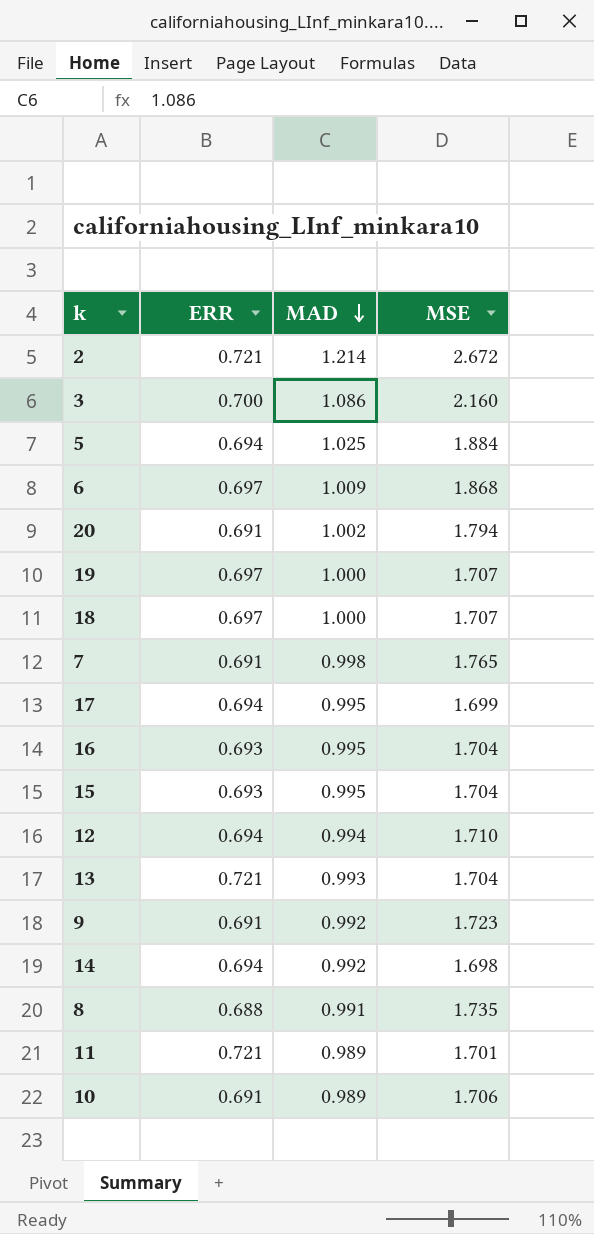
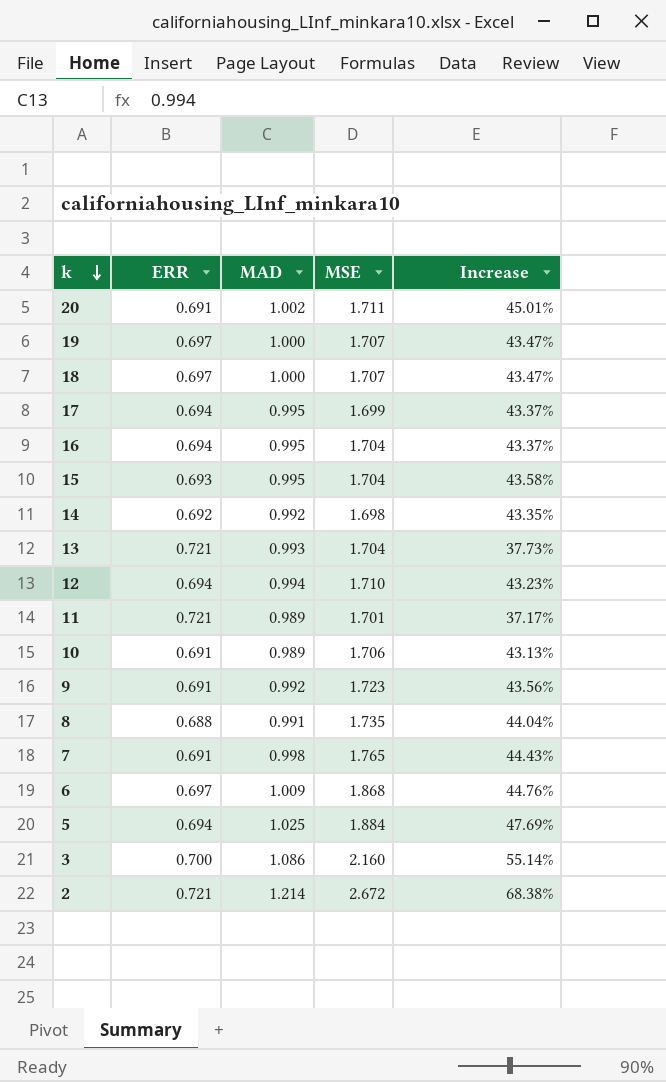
row order: MAD descending -> k descending
column Increase | formula: none -> ([MAD] - [ERR]) / [ERR]
20 | MSE: 1.794 -> 1.711
16 | ERR: 0.693 -> 0.694
14 | ERR: 0.694 -> 0.692

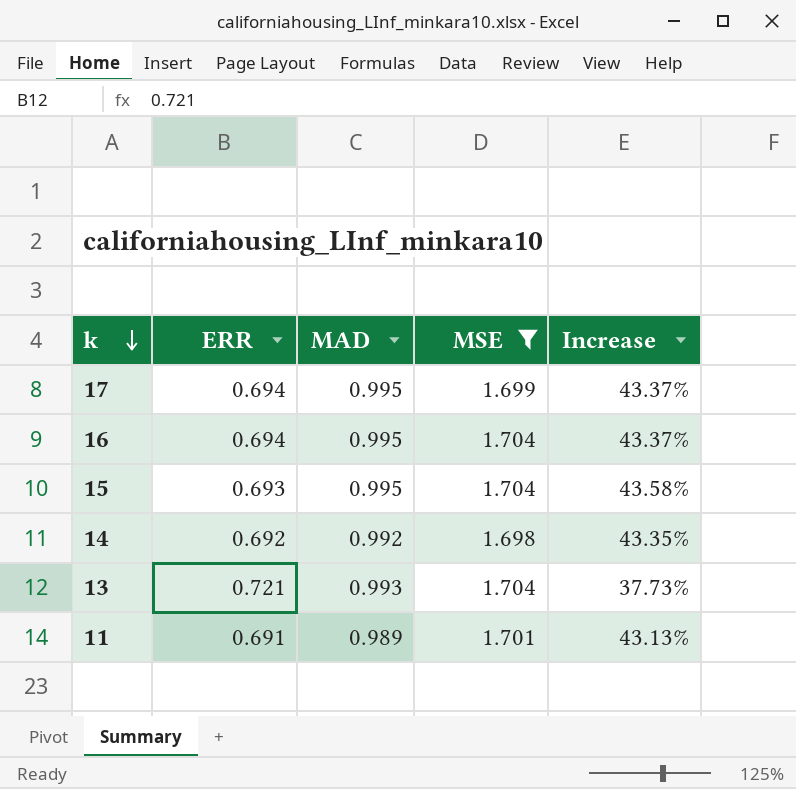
filter: none -> MSE <= 1.704
11 | ERR: 0.721 -> 0.691
11 | Increase: 37.17% -> 43.13%

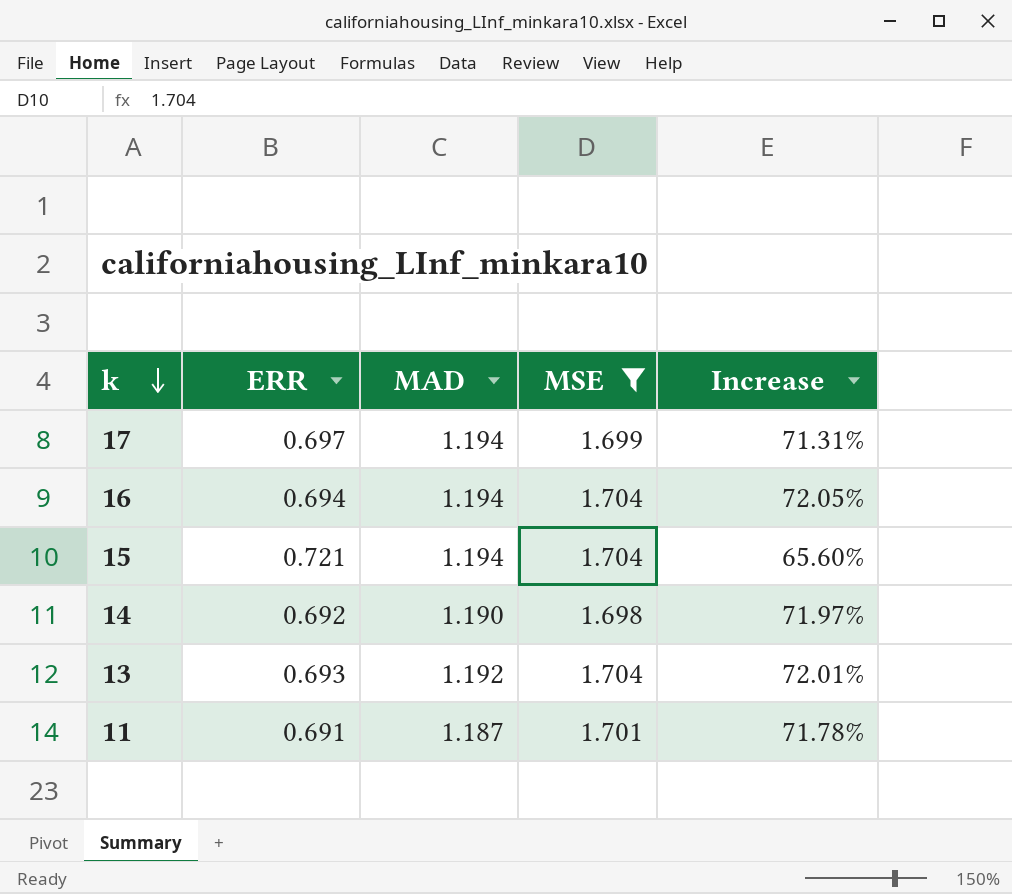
17 | ERR: 0.694 -> 0.697
17 | MAD: 0.995 -> 1.194
17 | Increase: 43.37% -> 71.31%
16 | MAD: 0.995 -> 1.194
16 | Increase: 43.37% -> 72.05%
15 | ERR: 0.693 -> 0.721
15 | MAD: 0.995 -> 1.194
15 | Increase: 43.58% -> 65.60%
14 | MAD: 0.992 -> 1.190
14 | Increase: 43.35% -> 71.97%
13 | ERR: 0.721 -> 0.693
13 | MAD: 0.993 -> 1.192
13 | Increase: 37.73% -> 72.01%
11 | MAD: 0.989 -> 1.187
11 | Increase: 43.13% -> 71.78%

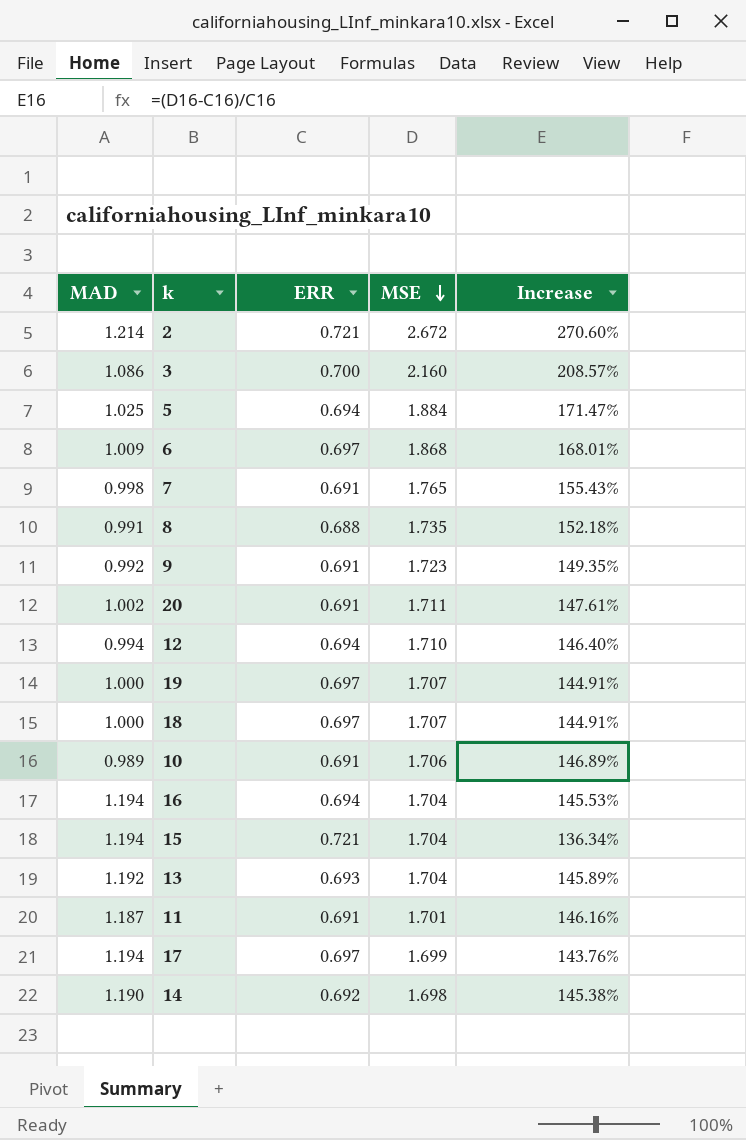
filter: MSE <= 1.704 -> none
row order: k descending -> MSE descending
column MAD | position: 3 -> 1
column Increase | formula: ([MAD] - [ERR]) / [ERR] -> ([MSE] - [ERR]) / [ERR]

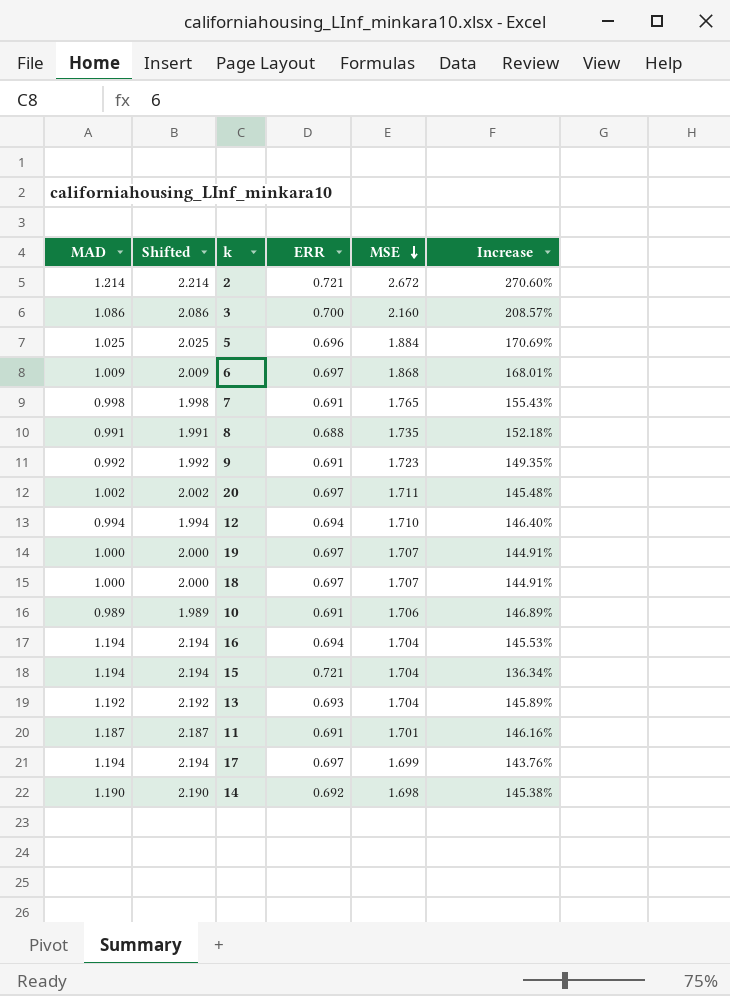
column Shifted | formula: none -> [MAD] + 1
5 | ERR: 0.694 -> 0.696
5 | Increase: 171.47% -> 170.69%
20 | ERR: 0.691 -> 0.697
20 | Increase: 147.61% -> 145.48%

